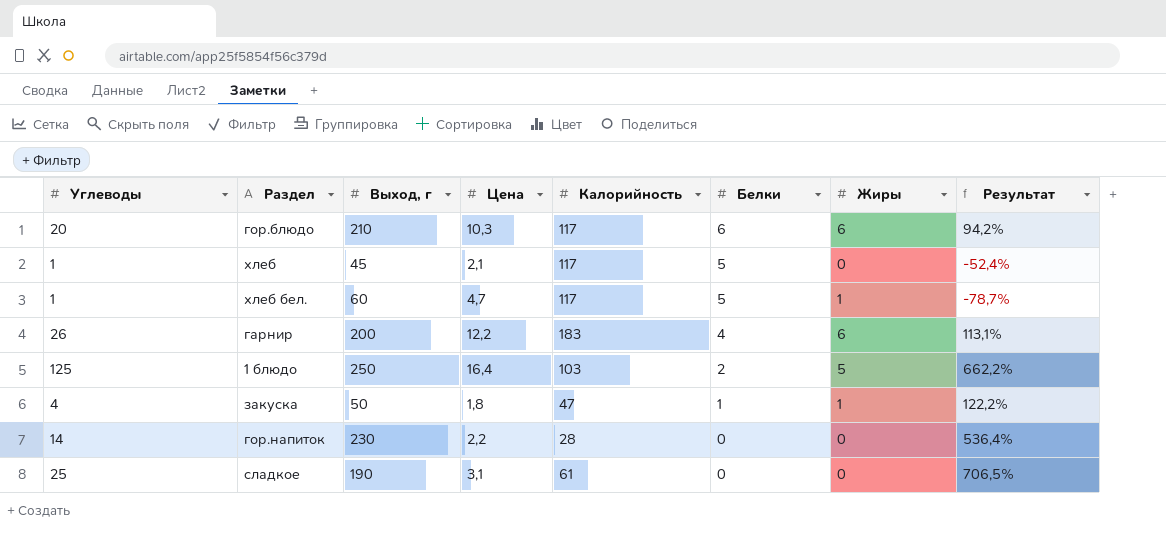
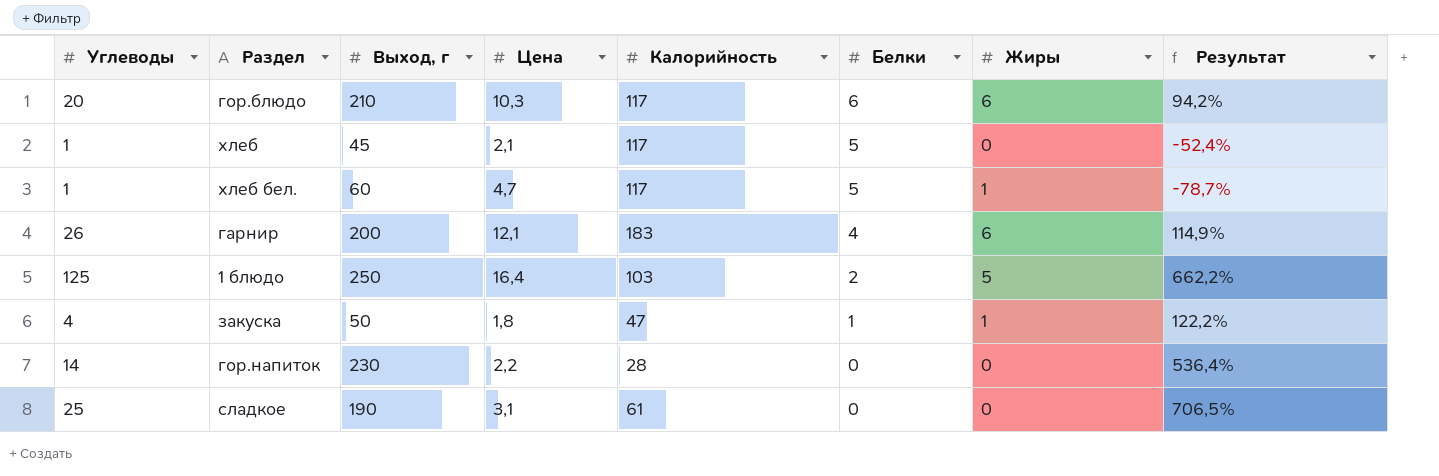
гарнир | Цена: 12,2 -> 12,1
гарнир | Результат: 113,1% -> 114,9%

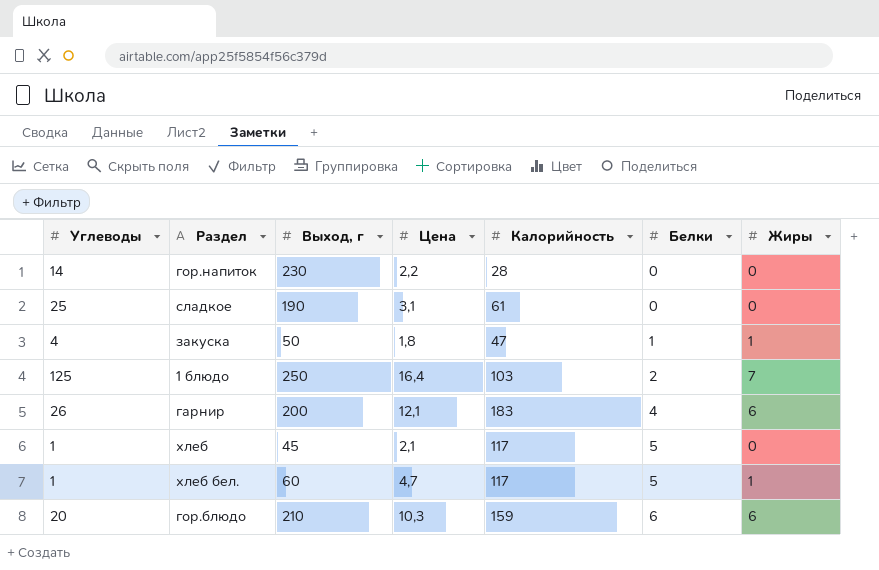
row order: Белки descending -> Белки ascending
column Результат | formula: ([Углеводы] - [Цена]) / [Цена] -> none
1 блюдо | Жиры: 5 -> 7
гор.блюдо | Калорийность: 117 -> 159

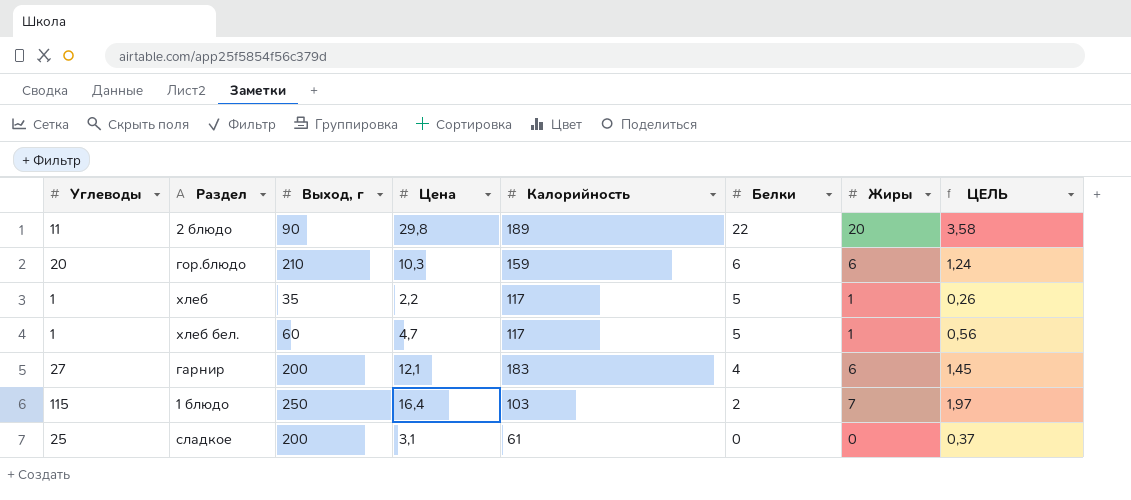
row order: Белки ascending -> Белки descending
column ЦЕЛЬ | formula: none -> [Цена] * 0,12
row гор.напиток: 14 | 230 | 2,2 | 28 | 0 | 0 -> none
row закуска: 4 | 50 | 1,8 | 47 | 1 | 1 -> none
row 2 блюдо: none -> 11 | 90 | 29,8 | 189 | 22 | 20 | 3,58
хлеб | Выход, г: 45 -> 35
хлеб | Цена: 2,1 -> 2,2
хлеб | Жиры: 0 -> 1
гарнир | Углеводы: 26 -> 27
1 блюдо | Углеводы: 125 -> 115
сладкое | Выход, г: 190 -> 200

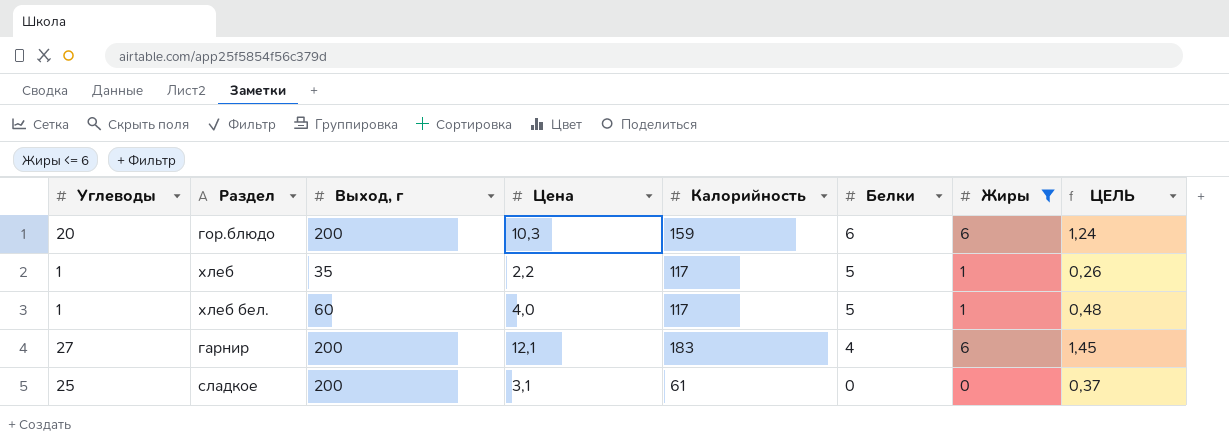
filter: none -> Жиры <= 6
гор.блюдо | Выход, г: 210 -> 200
хлеб бел. | Цена: 4,7 -> 4,0
хлеб бел. | ЦЕЛЬ: 0,56 -> 0,48

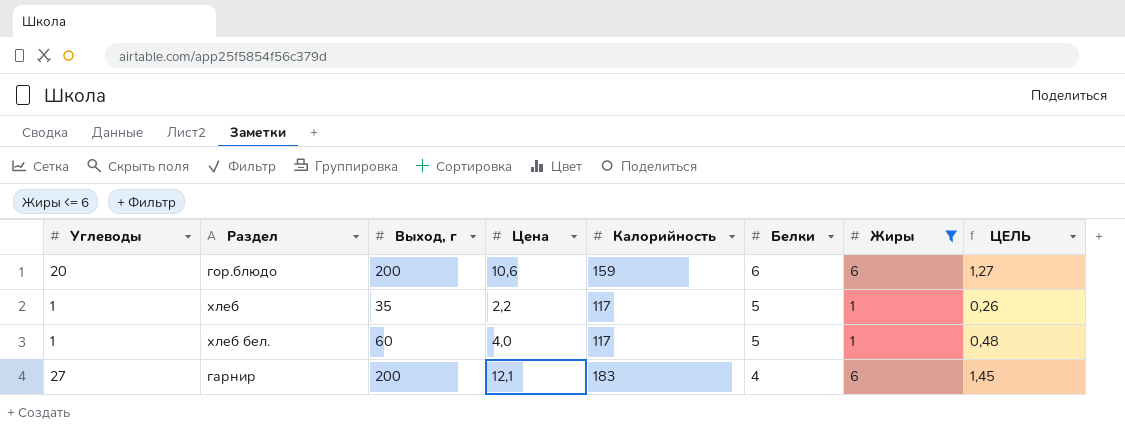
row сладкое: 25 | 200 | 3,1 | 61 | 0 | 0 | 0,37 -> none
гор.блюдо | Цена: 10,3 -> 10,6
гор.блюдо | ЦЕЛЬ: 1,24 -> 1,27

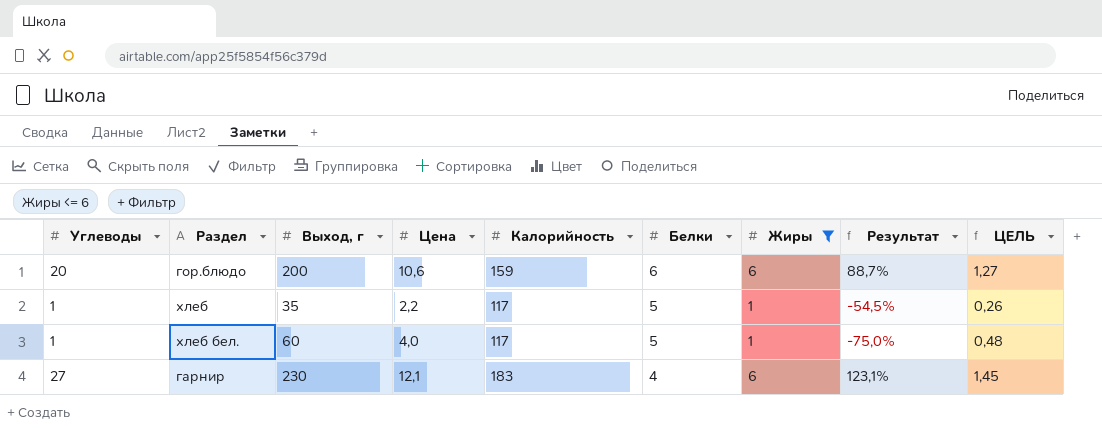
column Результат | formula: none -> ([Углеводы] - [Цена]) / [Цена]
гарнир | Выход, г: 200 -> 230

